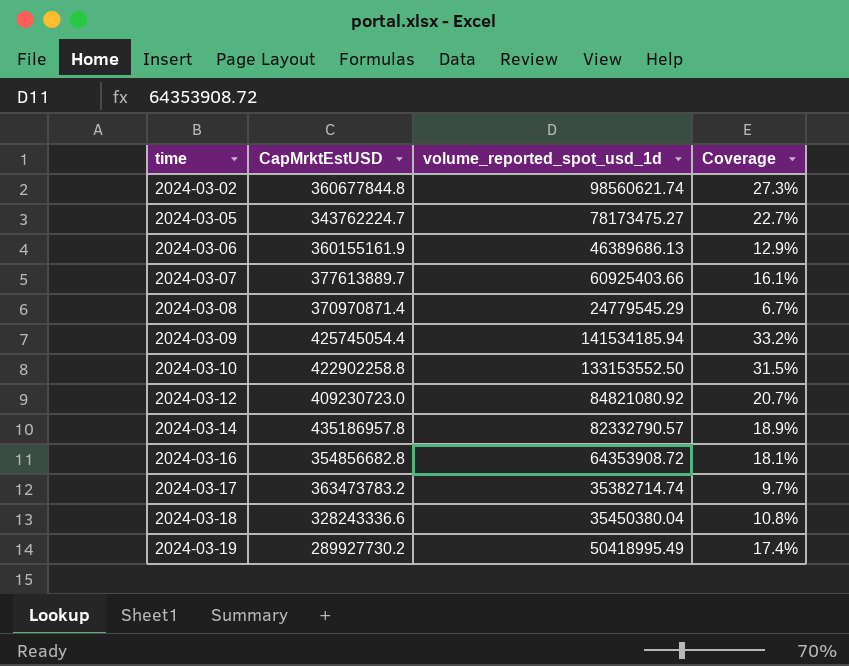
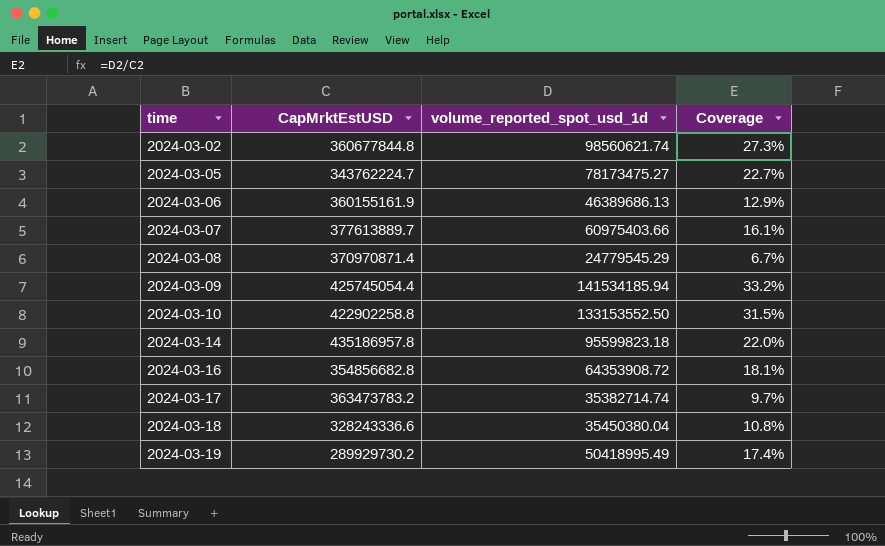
row 2024-03-12: 409230723.0 | 84821080.92 | 20.7% -> none
2024-03-07 | volume_reported_spot_usd_1d: 60925403.66 -> 60975403.66
2024-03-14 | volume_reported_spot_usd_1d: 82332790.57 -> 95599823.18
2024-03-14 | Coverage: 18.9% -> 22.0%
2024-03-19 | CapMrktEstUSD: 289927730.2 -> 289929730.2

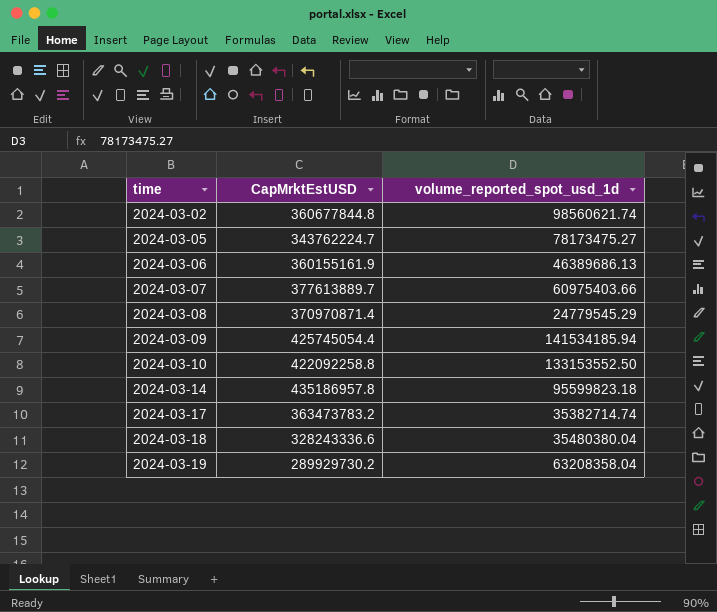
column Coverage | formula: [volume_reported_spot_usd_1d] / [CapMrktEstUSD] -> none
row 2024-03-16: 354856682.8 | 64353908.72 | 18.1% -> none
2024-03-10 | CapMrktEstUSD: 422902258.8 -> 422092258.8
2024-03-18 | volume_reported_spot_usd_1d: 35450380.04 -> 35480380.04
2024-03-19 | volume_reported_spot_usd_1d: 50418995.49 -> 63208358.04

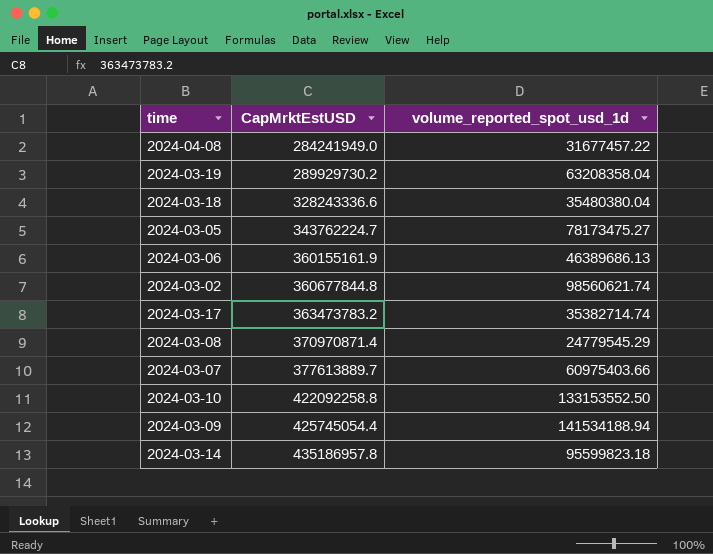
row order: time ascending -> CapMrktEstUSD ascending
row 2024-04-08: none -> 284241949.0 | 31677457.22
2024-03-09 | volume_reported_spot_usd_1d: 141534185.94 -> 141534188.94

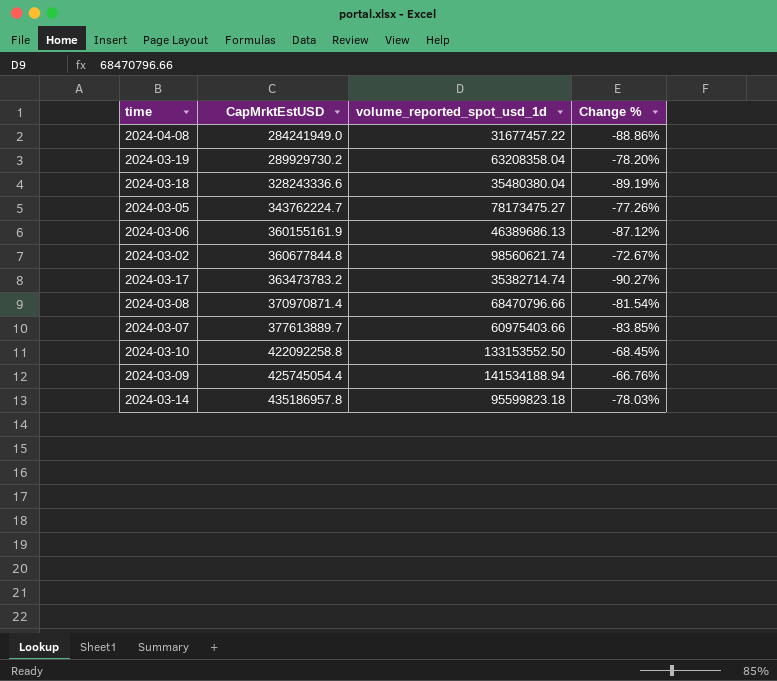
column Change % | formula: none -> ([volume_reported_spot_usd_1d] - [CapMrktEstUSD]) / [CapMrktEstUSD]
2024-03-08 | volume_reported_spot_usd_1d: 24779545.29 -> 68470796.66

